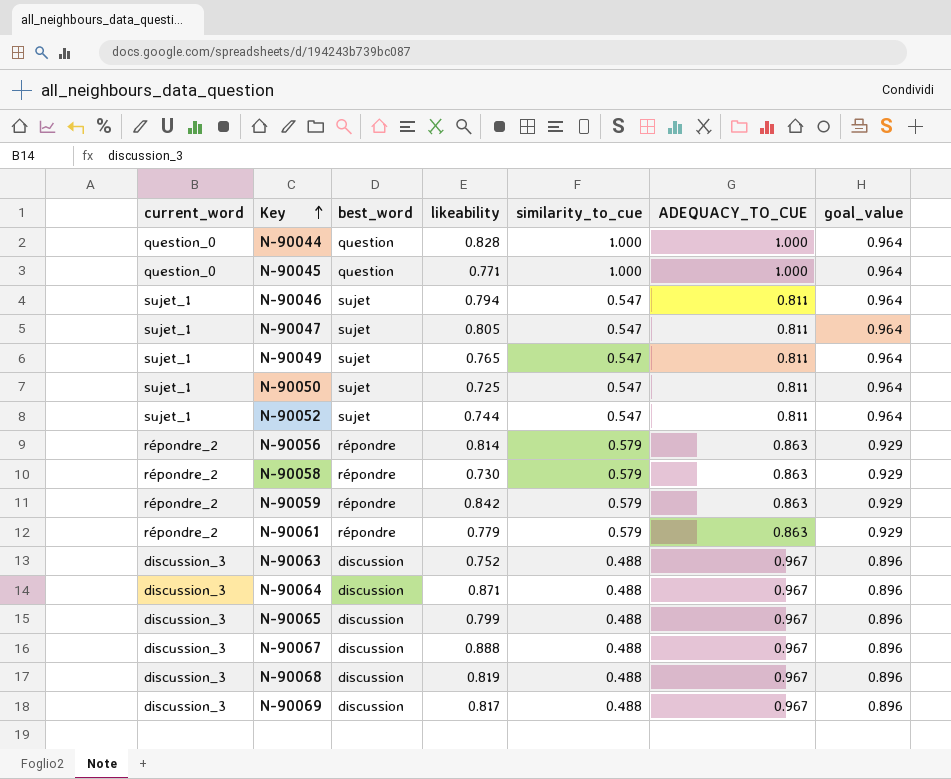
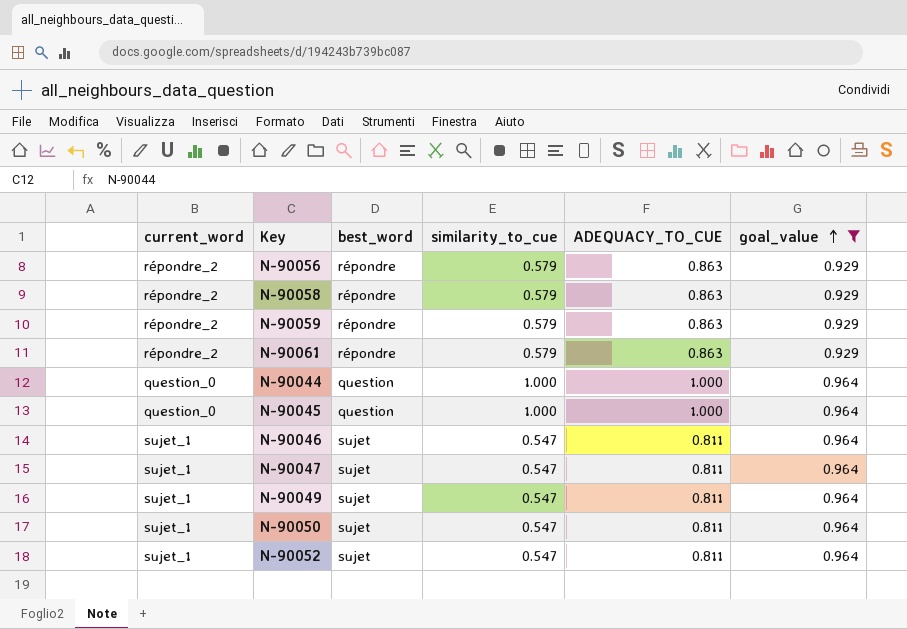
filter: none -> goal_value != 0.896
row order: Key ascending -> goal_value ascending
column likeability | position: 4 -> none

